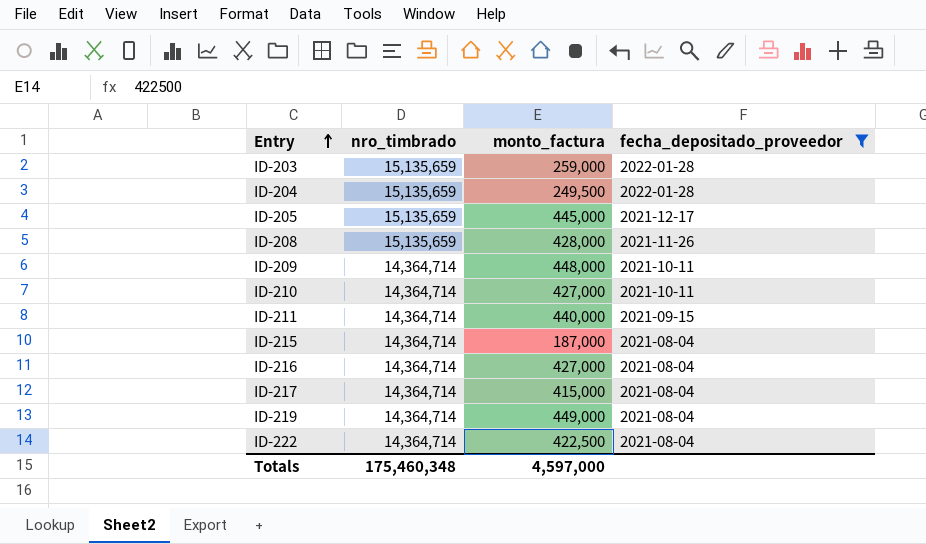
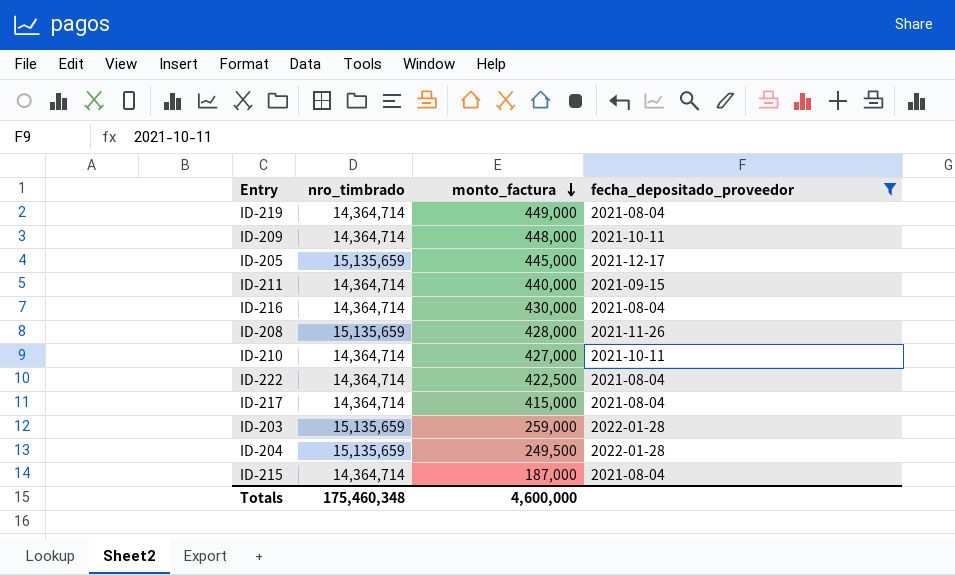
row order: Entry ascending -> monto_factura descending
ID-216 | monto_factura: 427,000 -> 430,000
Totals | monto_factura: 4,597,000 -> 4,600,000

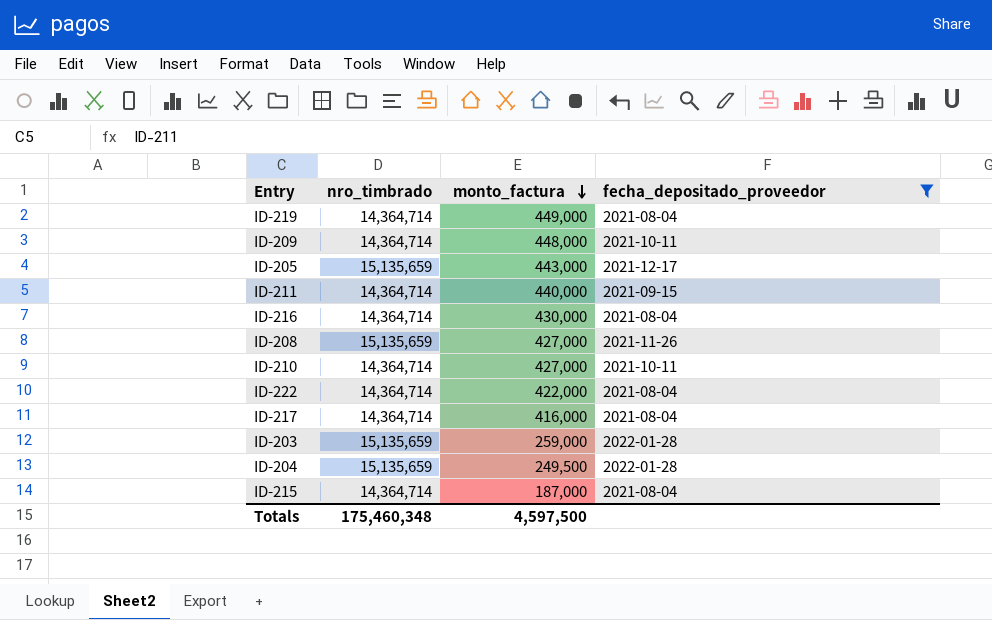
ID-205 | monto_factura: 445,000 -> 443,000
ID-208 | monto_factura: 428,000 -> 427,000
ID-222 | monto_factura: 422,500 -> 422,000
ID-217 | monto_factura: 415,000 -> 416,000
Totals | monto_factura: 4,600,000 -> 4,597,500

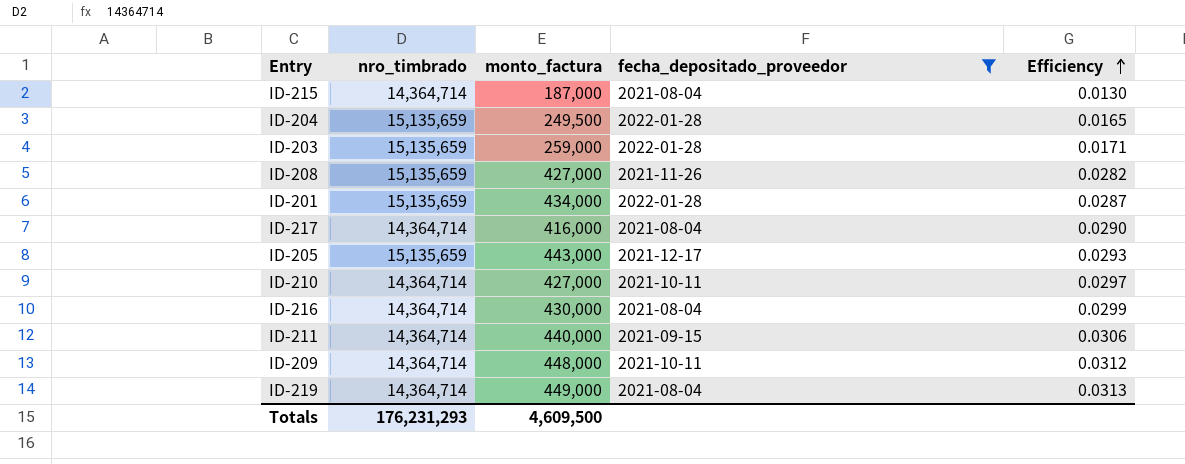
row order: monto_factura descending -> Efficiency ascending
column Efficiency | formula: none -> [monto_factura] / [nro_timbrado]
row ID-222: 14,364,714 | 422,000 | 2021-08-04 -> none
row ID-201: none -> 15,135,659 | 434,000 | 2022-01-28 | 0.0287
Totals | nro_timbrado: 175,460,348 -> 176,231,293
Totals | monto_factura: 4,597,500 -> 4,609,500

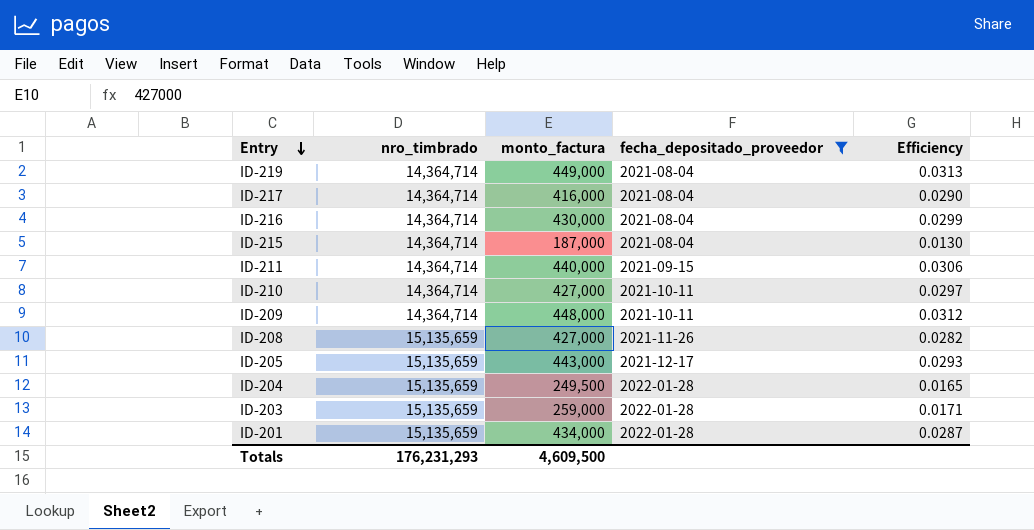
row order: Efficiency ascending -> Entry descending

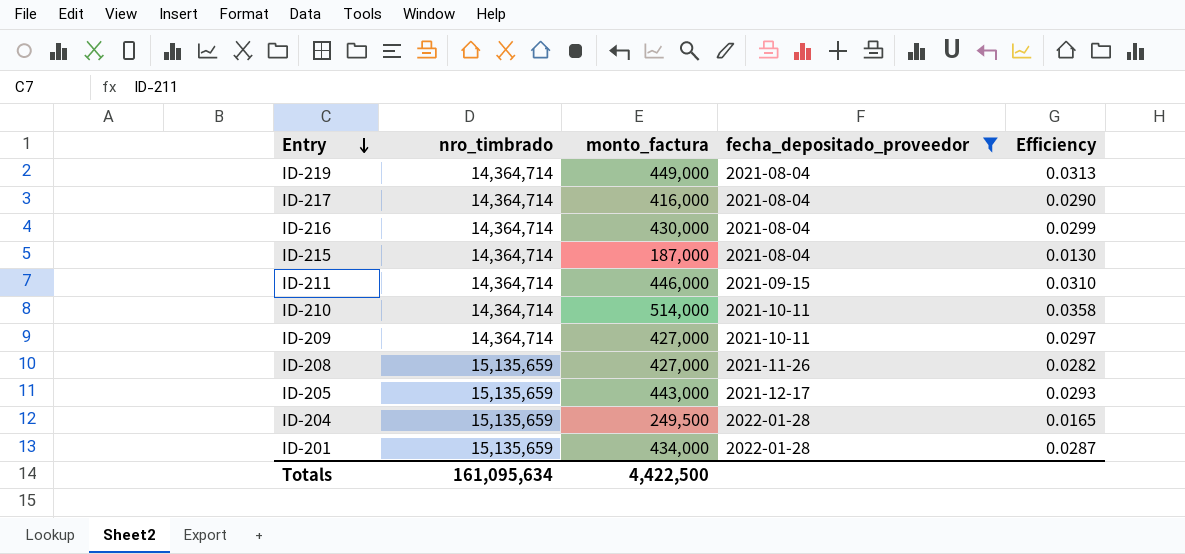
row ID-203: 15,135,659 | 259,000 | 2022-01-28 | 0.0171 -> none
ID-211 | monto_factura: 440,000 -> 446,000
ID-211 | Efficiency: 0.0306 -> 0.0310
ID-210 | monto_factura: 427,000 -> 514,000
ID-210 | Efficiency: 0.0297 -> 0.0358
ID-209 | monto_factura: 448,000 -> 427,000
ID-209 | Efficiency: 0.0312 -> 0.0297
Totals | nro_timbrado: 176,231,293 -> 161,095,634
Totals | monto_factura: 4,609,500 -> 4,422,500

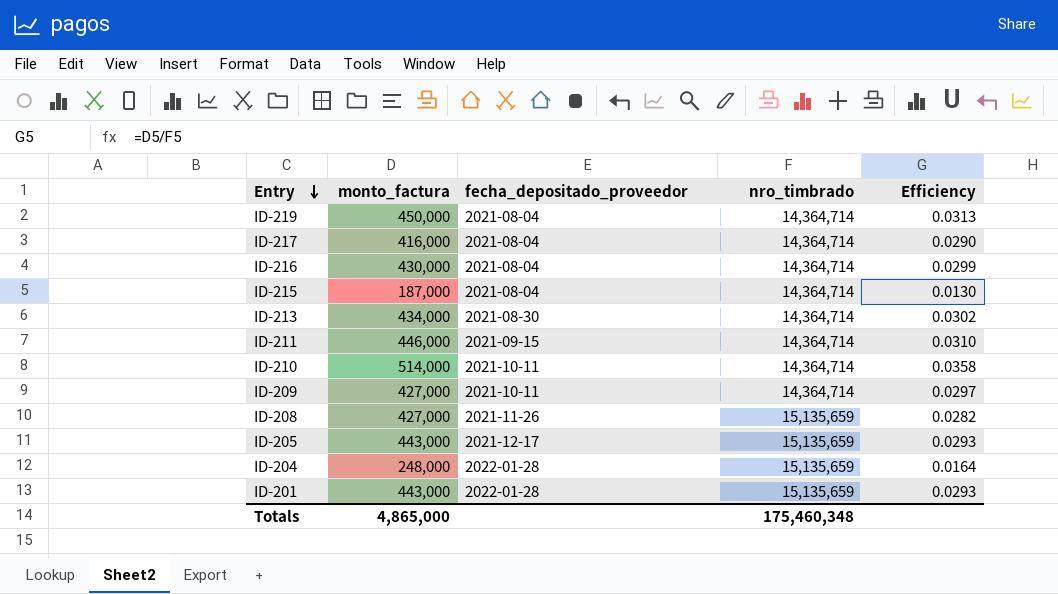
filter: fecha_depositado_proveedor != 2021-08-30 -> none
column nro_timbrado | position: 2 -> 4
ID-219 | monto_factura: 449,000 -> 450,000
ID-204 | monto_factura: 249,500 -> 248,000
ID-204 | Efficiency: 0.0165 -> 0.0164
ID-201 | monto_factura: 434,000 -> 443,000
ID-201 | Efficiency: 0.0287 -> 0.0293
Totals | monto_factura: 4,422,500 -> 4,865,000
Totals | nro_timbrado: 161,095,634 -> 175,460,348

